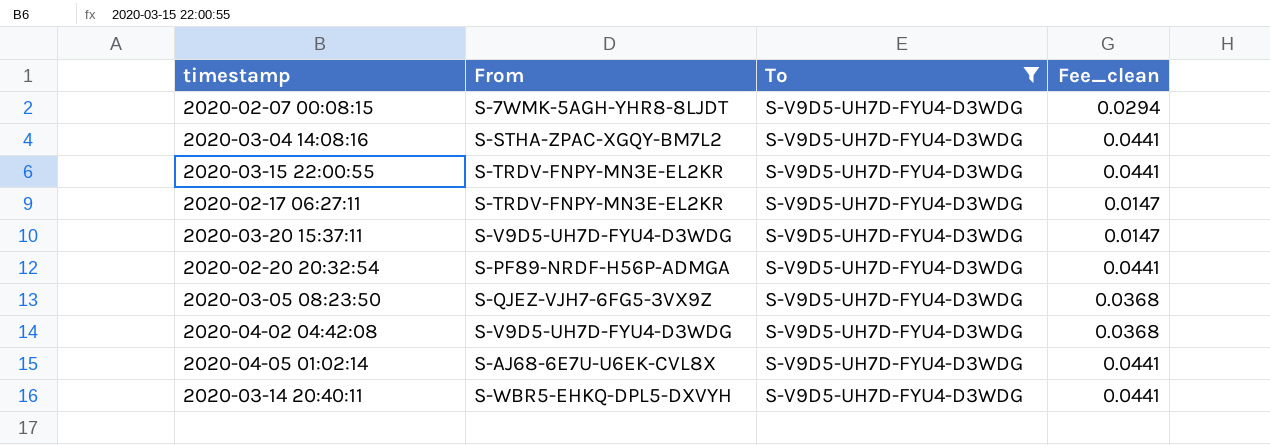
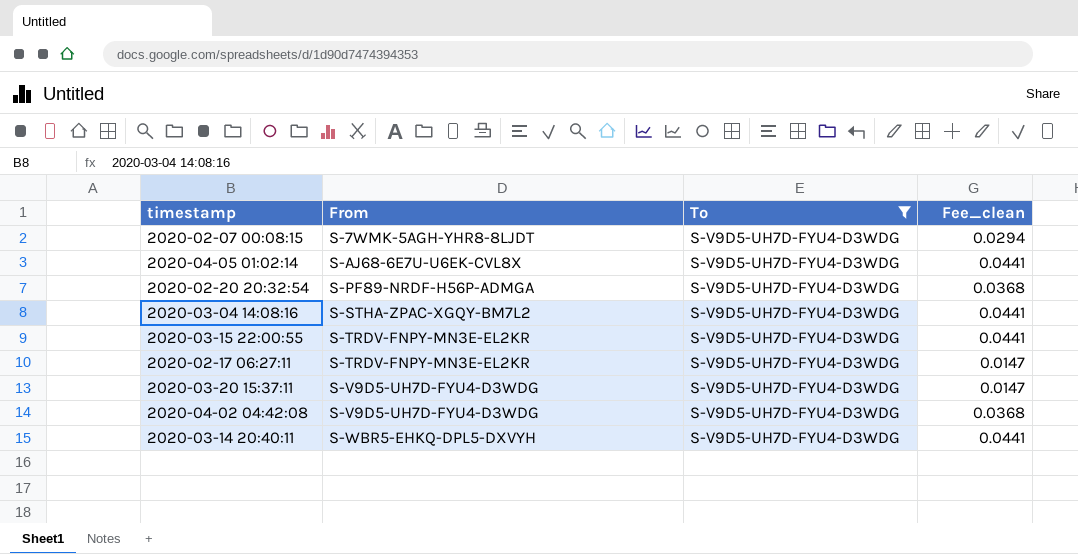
row order: none -> From ascending
row 2020-03-05 08:23:50: S-QJEZ-VJH7-6FG5-3VX9Z | S-V9D5-UH7D-FYU4-D3WDG | 0.0368 -> none
2020-02-20 20:32:54 | Fee_clean: 0.0441 -> 0.0368

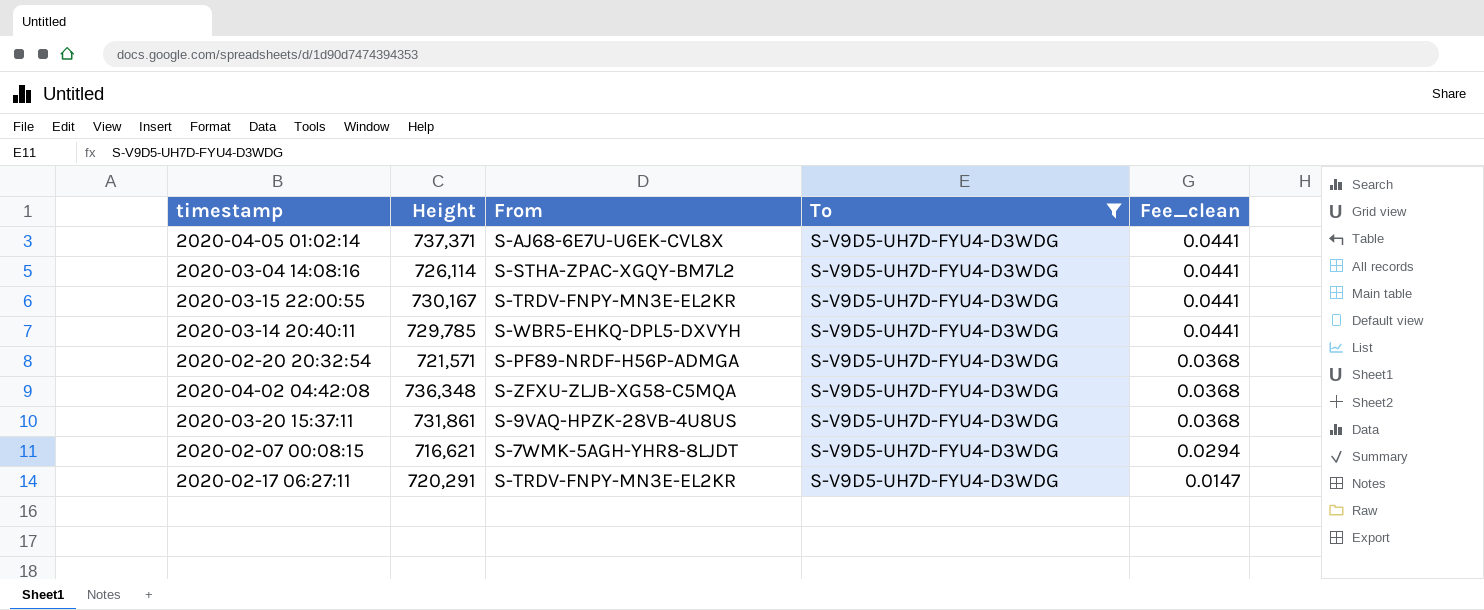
row order: From ascending -> Fee_clean descending
column Height | position: none -> 2
2020-04-02 04:42:08 | From: S-V9D5-UH7D-FYU4-D3WDG -> S-ZFXU-ZLJB-XG58-C5MQA
2020-03-20 15:37:11 | From: S-V9D5-UH7D-FYU4-D3WDG -> S-9VAQ-HPZK-28VB-4U8US
2020-03-20 15:37:11 | Fee_clean: 0.0147 -> 0.0368

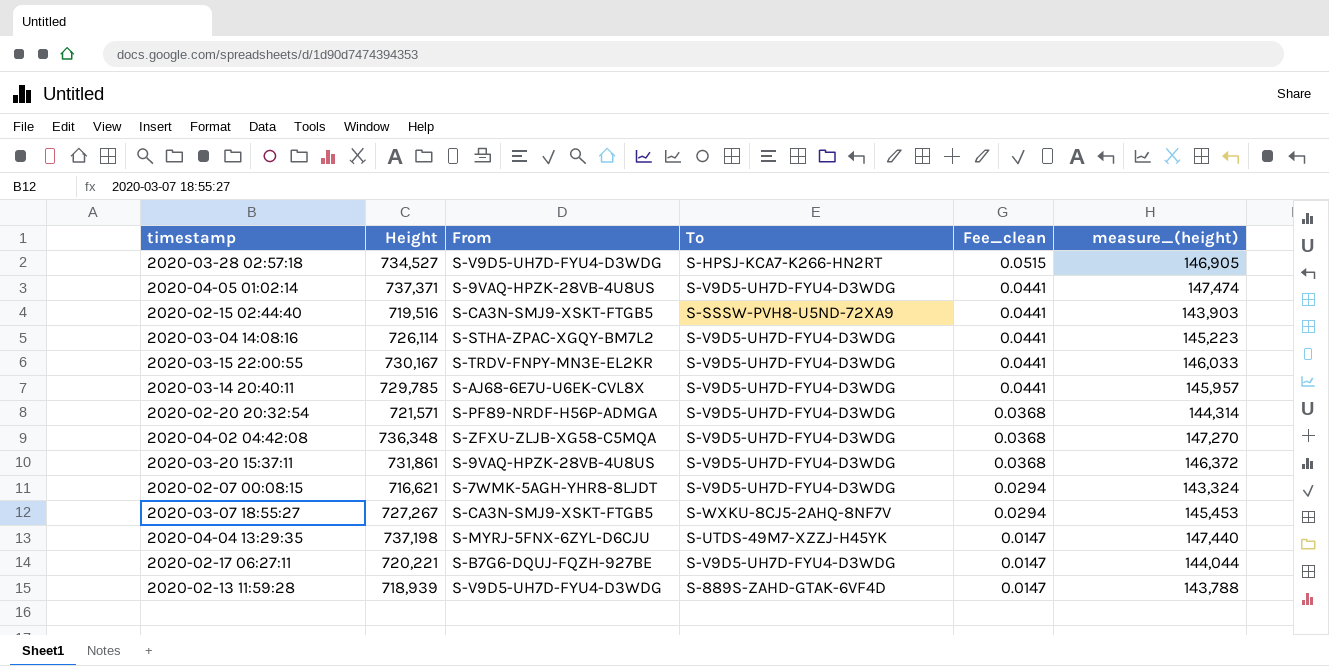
filter: To = S-V9D5-UH7D-FYU4-D3WDG -> none
column measure_(height) | formula: none -> [Height] * 0.2
2020-04-05 01:02:14 | From: S-AJ68-6E7U-U6EK-CVL8X -> S-9VAQ-HPZK-28VB-4U8US
2020-03-14 20:40:11 | From: S-WBR5-EHKQ-DPL5-DXVYH -> S-AJ68-6E7U-U6EK-CVL8X
2020-02-17 06:27:11 | Height: 720,291 -> 720,221
2020-02-17 06:27:11 | From: S-TRDV-FNPY-MN3E-EL2KR -> S-B7G6-DQUJ-FQZH-927BE

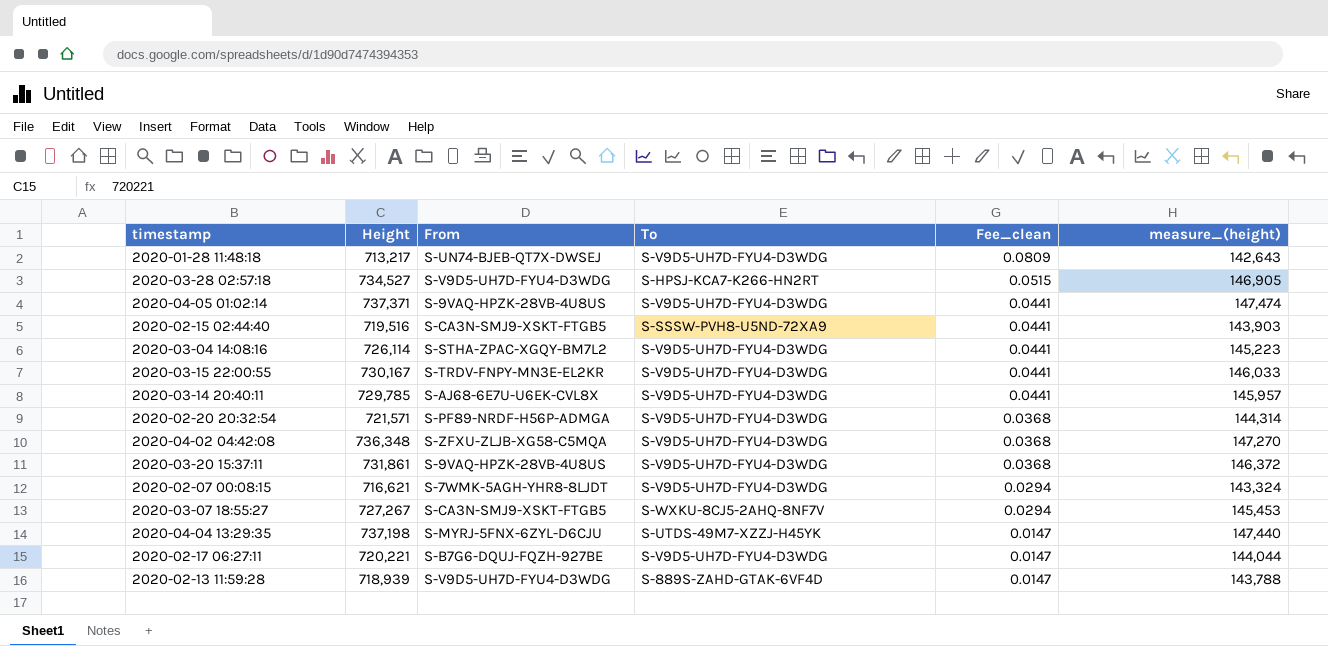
row 2020-01-28 11:48:18: none -> 713,217 | S-UN74-BJEB-QT7X-DWSEJ | S-V9D5-UH7D-FYU4-D3WDG | 0.0809 | 142,643

